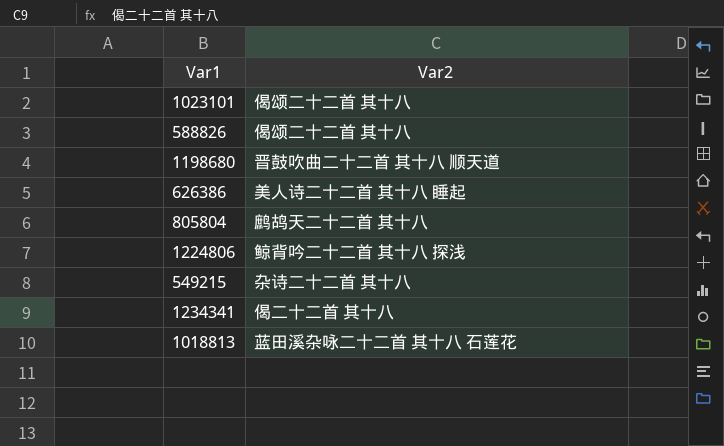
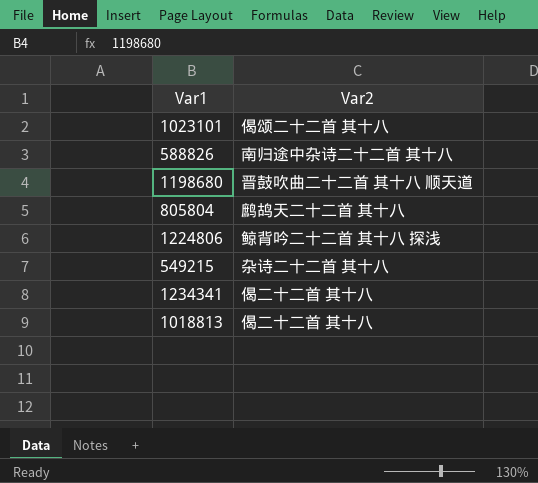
row 626386: 美人诗二十二首 其十八 睡起 -> none
588826 | Var2: 偈颂二十二首 其十八 -> 南归途中杂诗二十二首 其十八
1018813 | Var2: 蓝田溪杂咏二十二首 其十八 石莲花 -> 偈二十二首 其十八

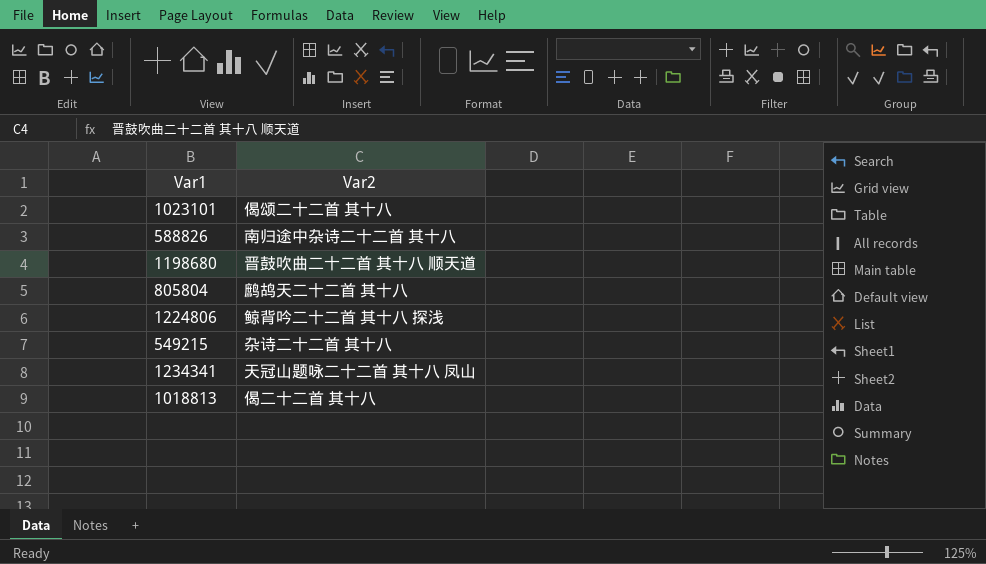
1234341 | Var2: 偈二十二首 其十八 -> 天冠山题咏二十二首 其十八 凤山

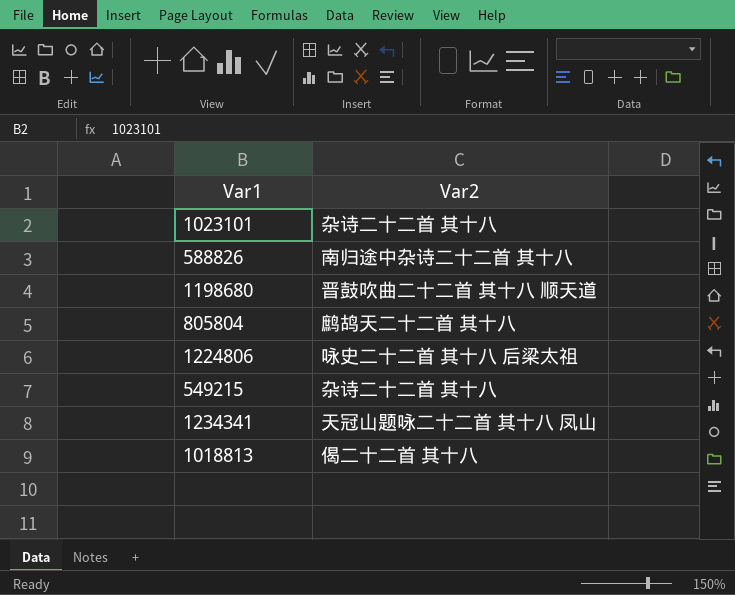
1023101 | Var2: 偈颂二十二首 其十八 -> 杂诗二十二首 其十八
1224806 | Var2: 鲸背吟二十二首 其十八 探浅 -> 咏史二十二首 其十八 后梁太祖

